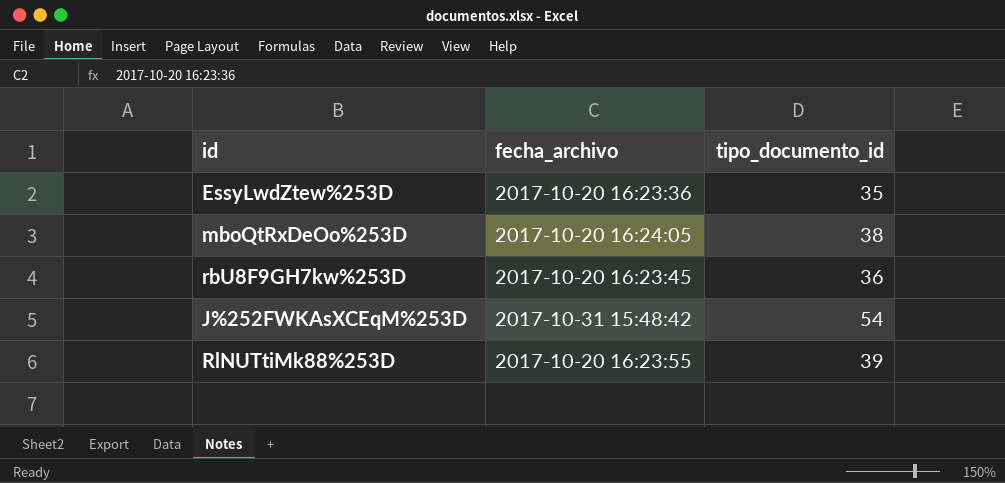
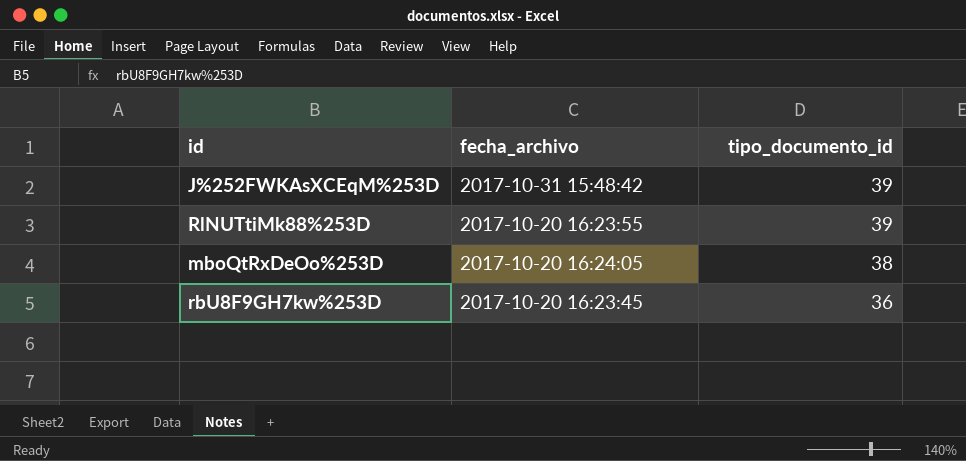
row order: none -> tipo_documento_id descending
row EssyLwdZtew%253D: 2017-10-20 16:23:36 | 35 -> none
J%252FWKAsXCEqM%253D | tipo_documento_id: 54 -> 39

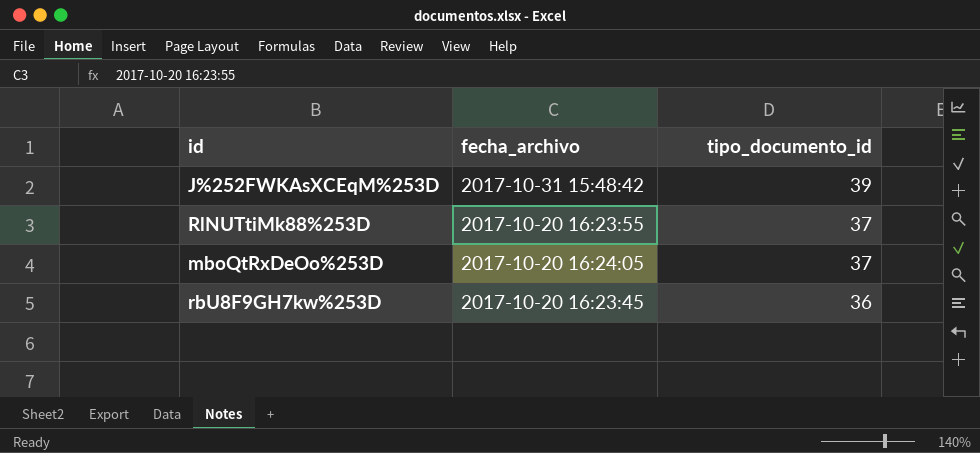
RlNUTtiMk88%253D | tipo_documento_id: 39 -> 37
mboQtRxDeOo%253D | tipo_documento_id: 38 -> 37

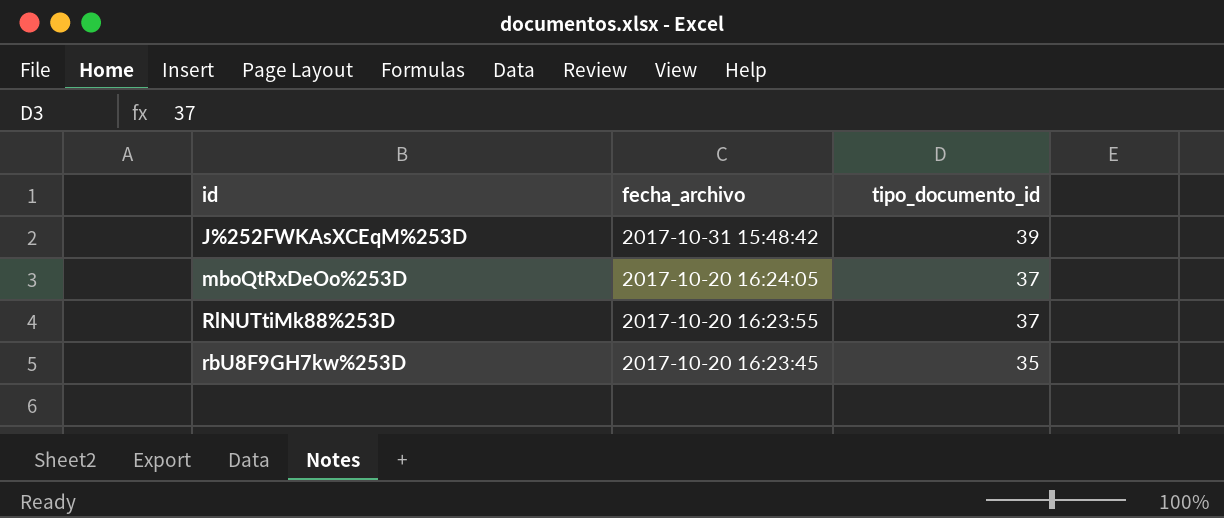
row order: tipo_documento_id descending -> fecha_archivo descending
rbU8F9GH7kw%253D | tipo_documento_id: 36 -> 35

